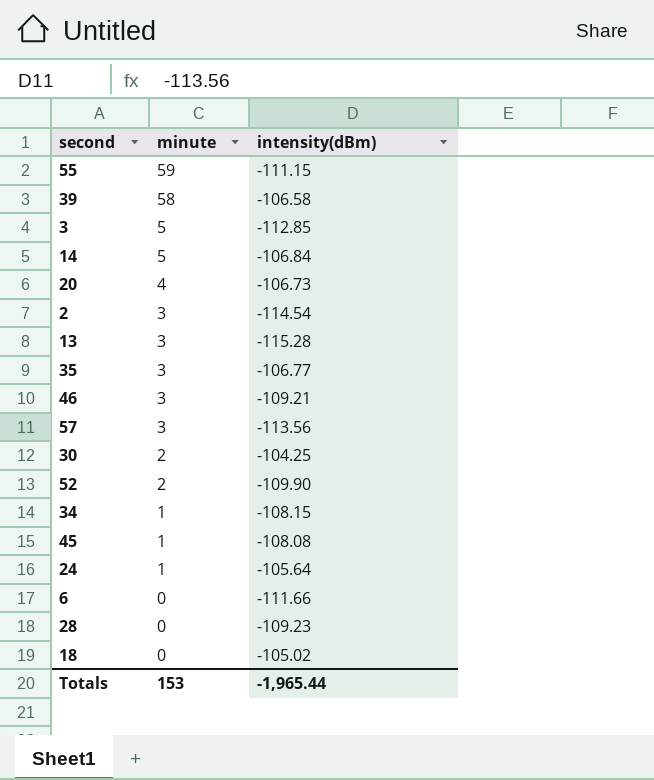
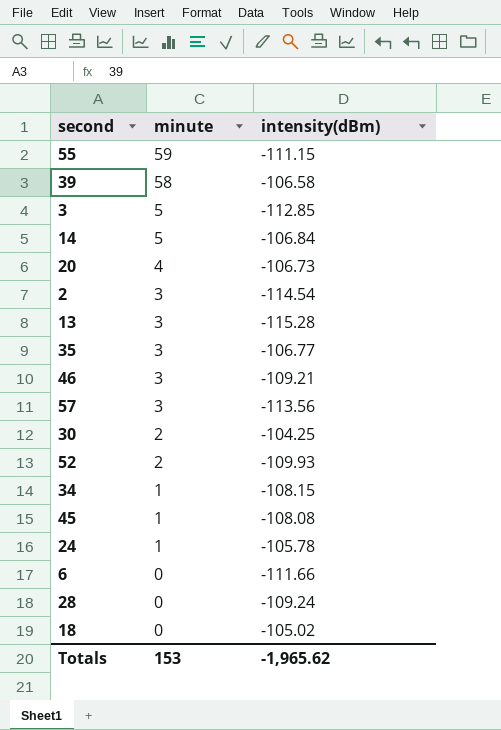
52 | intensity(dBm): -109.90 -> -109.93
24 | intensity(dBm): -105.64 -> -105.78
28 | intensity(dBm): -109.23 -> -109.24
Totals | intensity(dBm): -1,965.44 -> -1,965.62

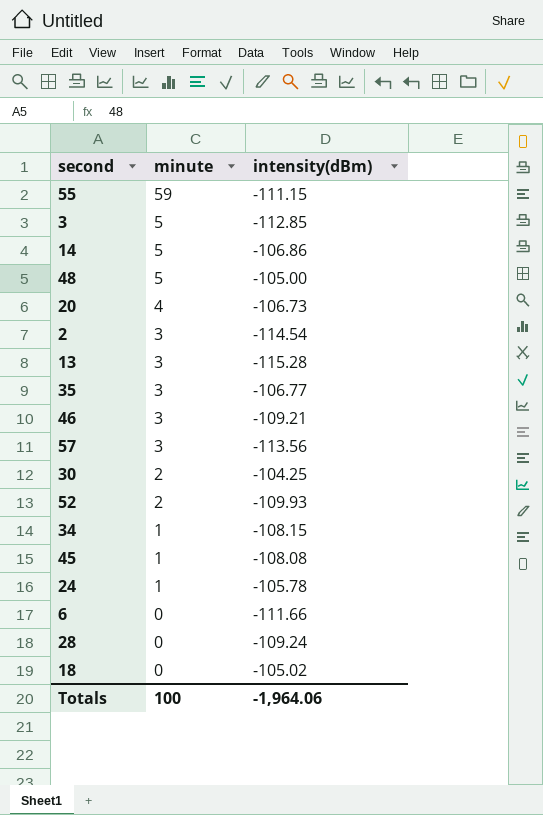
row 39: 58 | -106.58 -> none
14 | intensity(dBm): -106.84 -> -106.86
row 48: none -> 5 | -105.00
Totals | minute: 153 -> 100
Totals | intensity(dBm): -1,965.62 -> -1,964.06

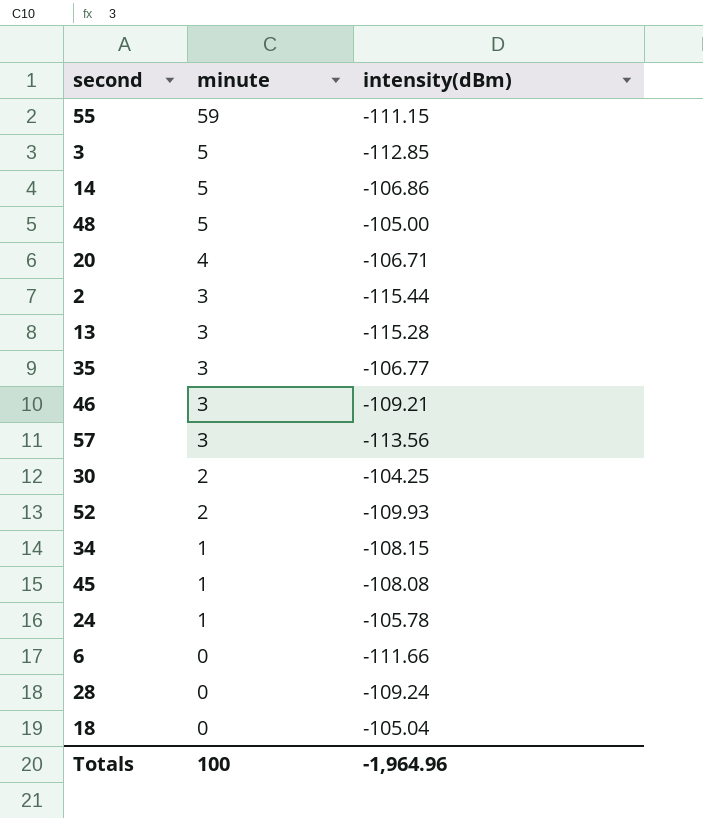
20 | intensity(dBm): -106.73 -> -106.71
2 | intensity(dBm): -114.54 -> -115.44
18 | intensity(dBm): -105.02 -> -105.04
Totals | intensity(dBm): -1,964.06 -> -1,964.96

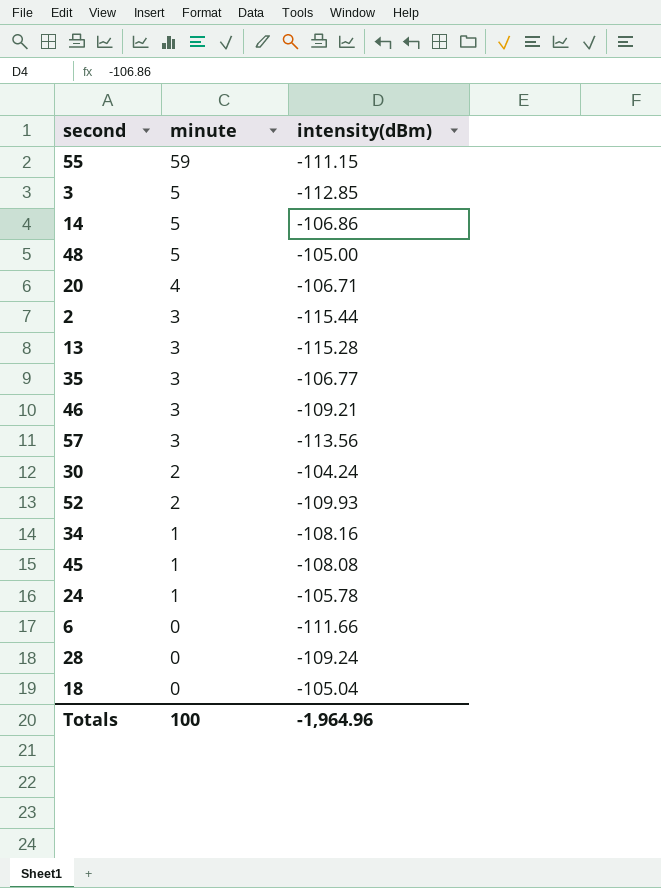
30 | intensity(dBm): -104.25 -> -104.24
34 | intensity(dBm): -108.15 -> -108.16

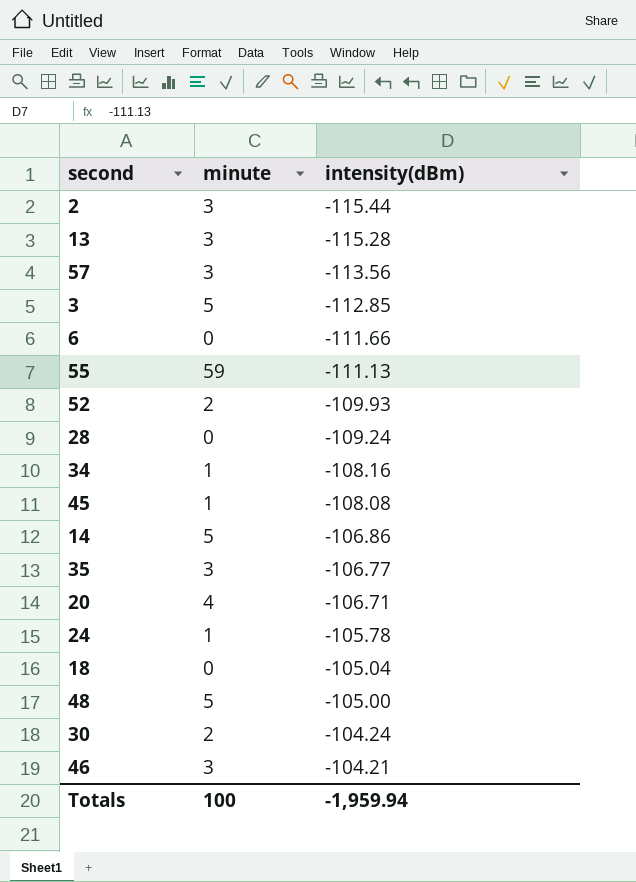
row order: minute descending -> intensity(dBm) ascending
55 | intensity(dBm): -111.15 -> -111.13
46 | intensity(dBm): -109.21 -> -104.21
Totals | intensity(dBm): -1,964.96 -> -1,959.94

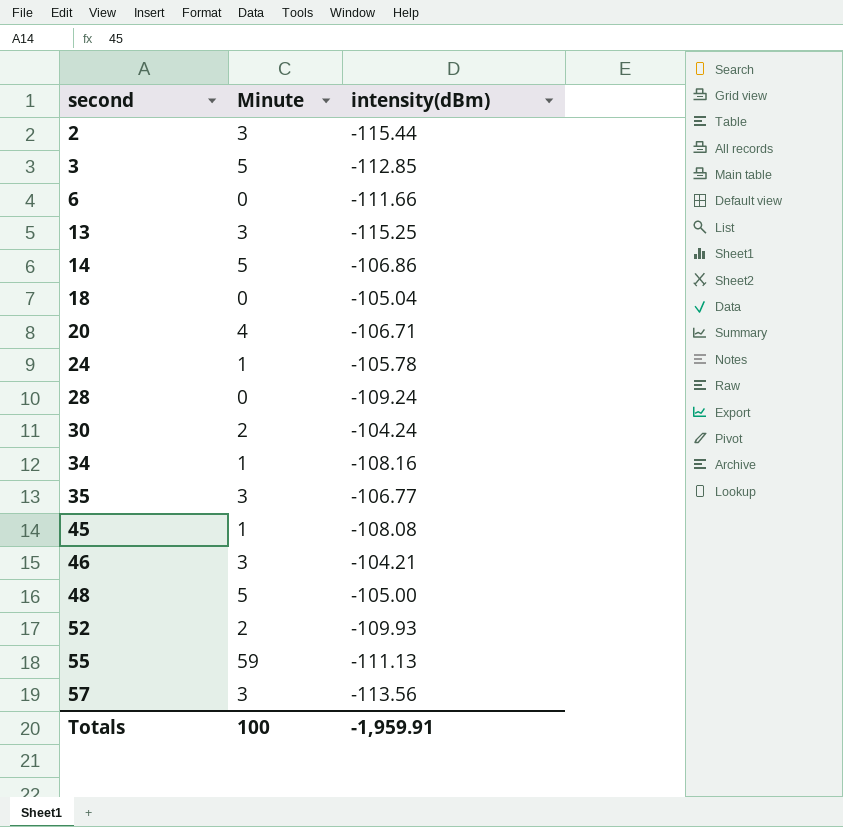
row order: intensity(dBm) ascending -> second ascending
column name: minute -> Minute
13 | intensity(dBm): -115.28 -> -115.25
Totals | intensity(dBm): -1,959.94 -> -1,959.91

